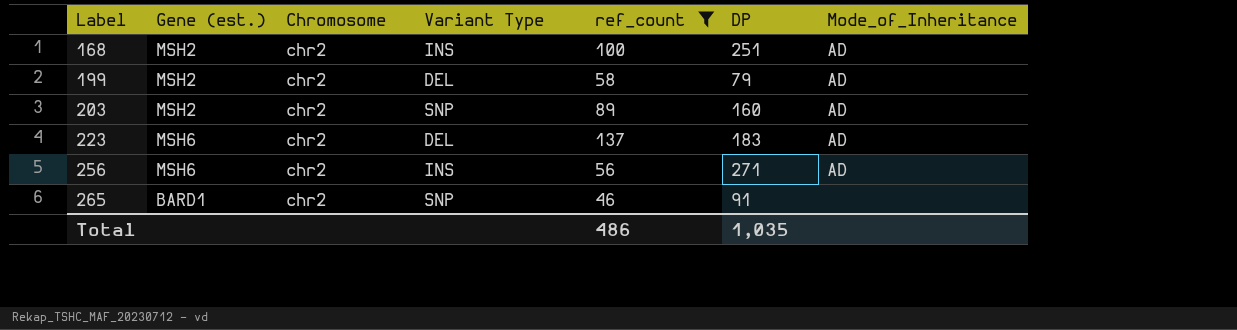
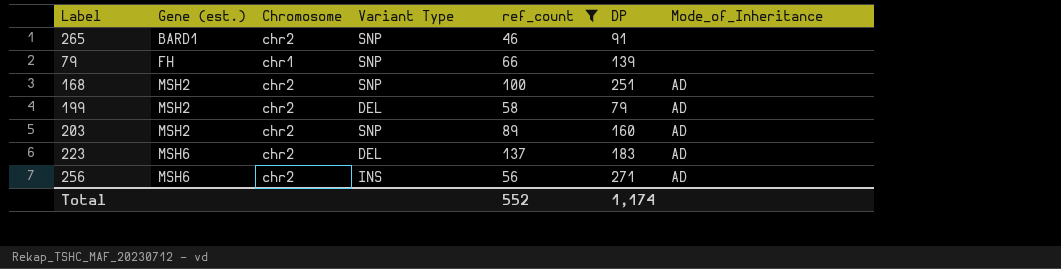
row order: Label ascending -> Gene (est.) ascending
row 79: none -> FH | chr1 | SNP | 66 | 139 | none
168 | Variant Type: INS -> SNP
Total | ref_count: 486 -> 552
Total | DP: 1,035 -> 1,174

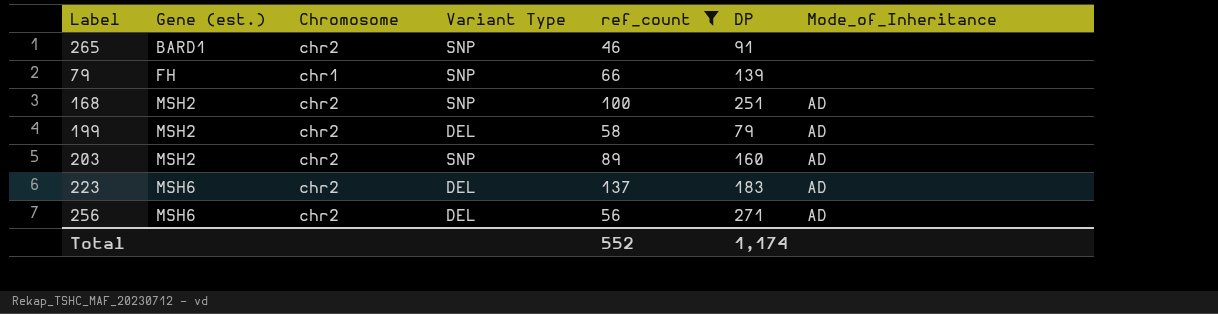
256 | Variant Type: INS -> DEL

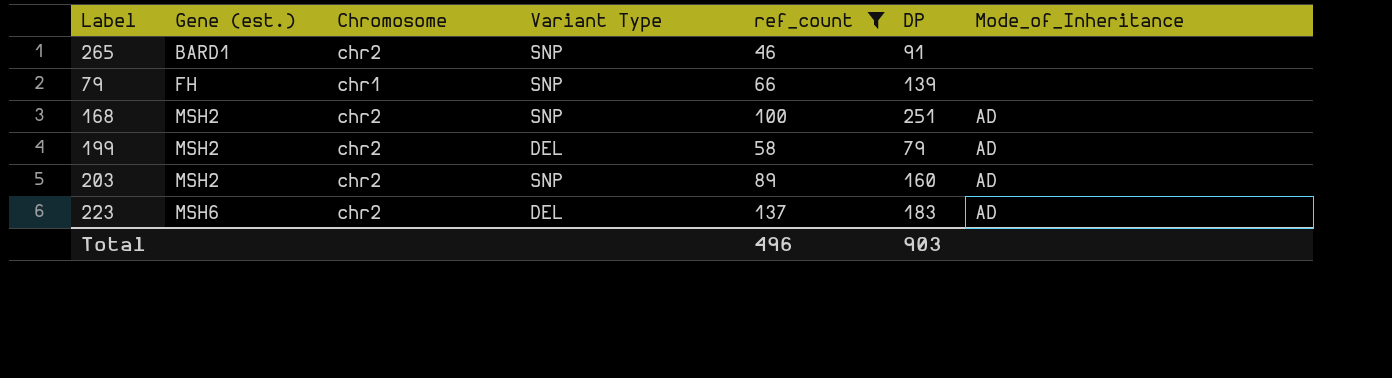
row 256: MSH6 | chr2 | DEL | 56 | 271 | AD -> none
Total | ref_count: 552 -> 496
Total | DP: 1,174 -> 903

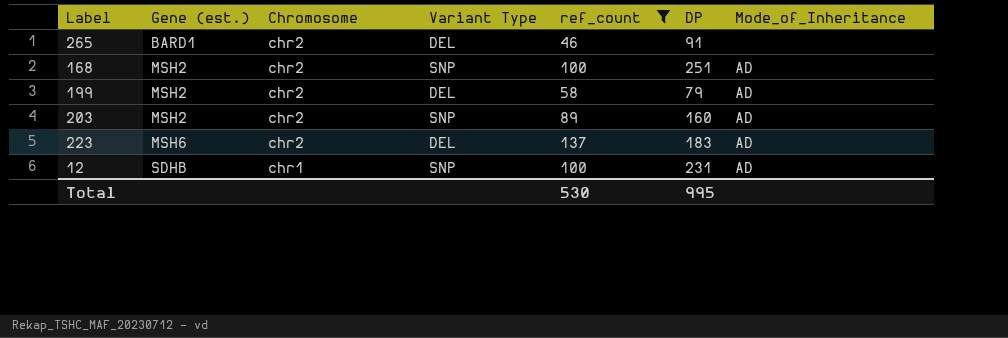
row 79: FH | chr1 | SNP | 66 | 139 | none -> none
265 | Variant Type: SNP -> DEL
row 12: none -> SDHB | chr1 | SNP | 100 | 231 | AD
Total | ref_count: 496 -> 530
Total | DP: 903 -> 995

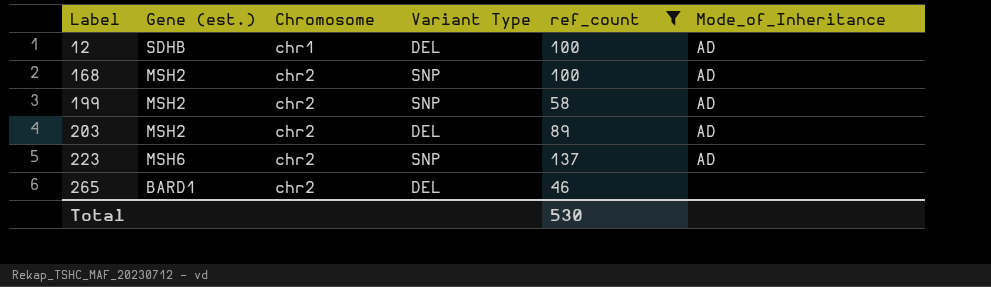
row order: Gene (est.) ascending -> Label ascending
column DP | position: 6 -> none
12 | Variant Type: SNP -> DEL
199 | Variant Type: DEL -> SNP
203 | Variant Type: SNP -> DEL
223 | Variant Type: DEL -> SNP

